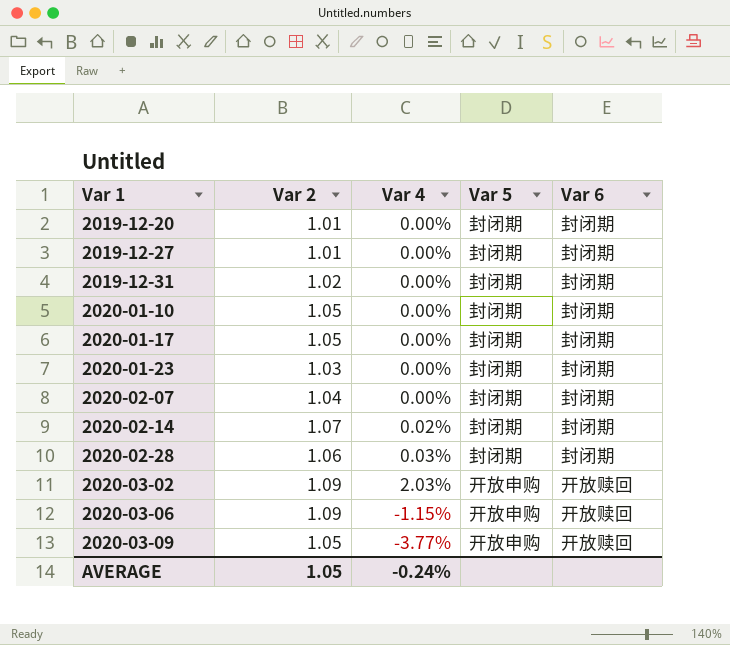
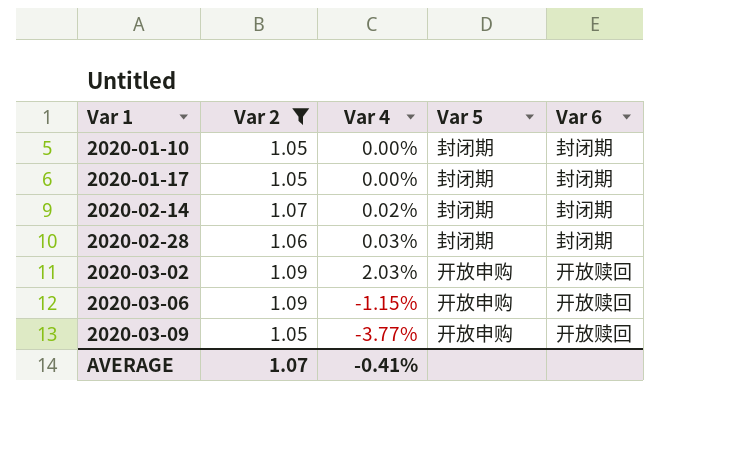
filter: none -> Var 2 >= 1.05
AVERAGE | Var 2: 1.05 -> 1.07
AVERAGE | Var 4: -0.24% -> -0.41%

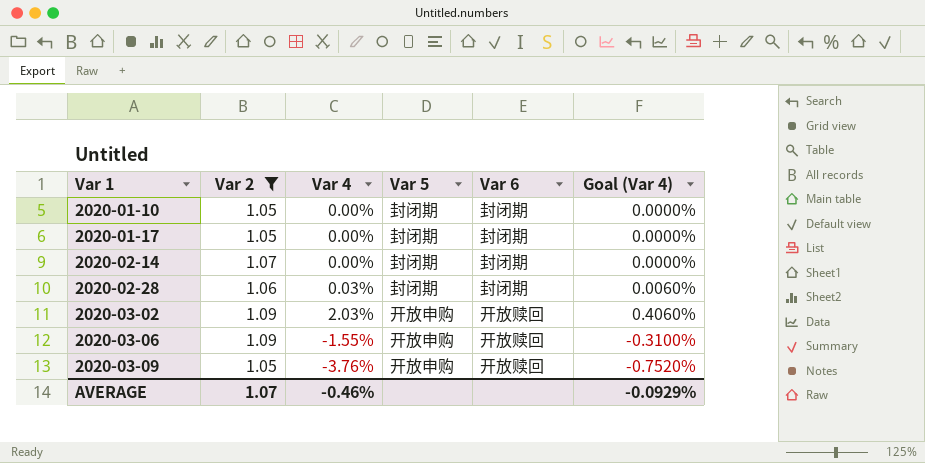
column Goal (Var 4) | formula: none -> [Var 4] * 0.2
2020-02-14 | Var 4: 0.02% -> 0.00%
2020-03-06 | Var 4: -1.15% -> -1.55%
2020-03-09 | Var 4: -3.77% -> -3.76%
AVERAGE | Var 4: -0.41% -> -0.46%

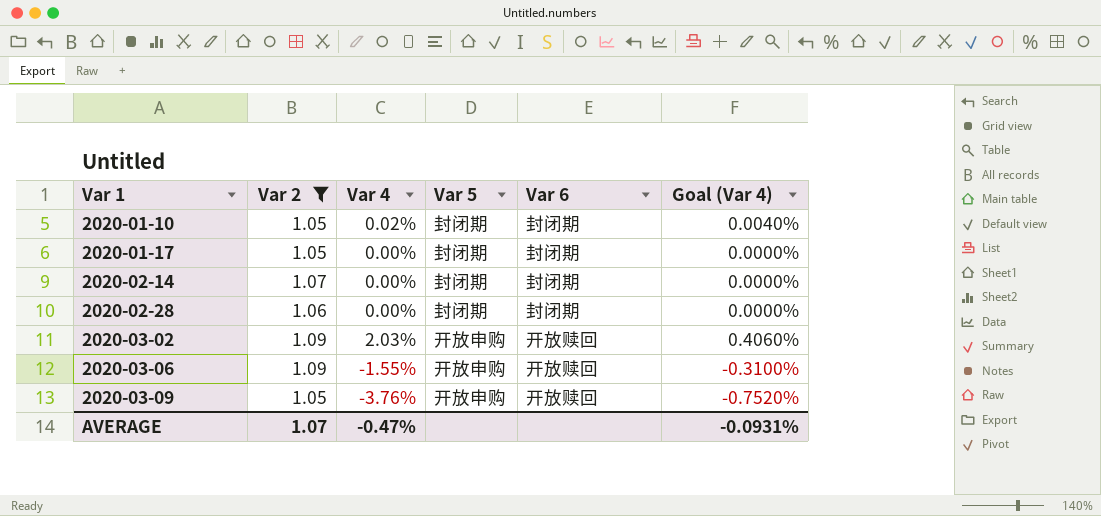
2020-01-10 | Var 4: 0.00% -> 0.02%
2020-01-10 | Goal (Var 4): 0.0000% -> 0.0040%
2020-02-28 | Var 4: 0.03% -> 0.00%
2020-02-28 | Goal (Var 4): 0.0060% -> 0.0000%
AVERAGE | Var 4: -0.46% -> -0.47%
AVERAGE | Goal (Var 4): -0.0929% -> -0.0931%

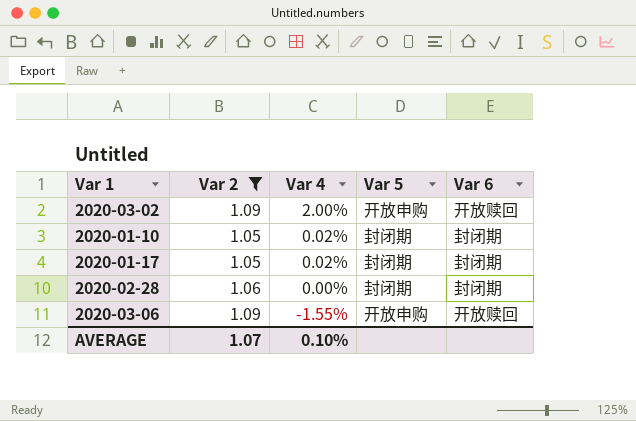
row order: Var 1 ascending -> Var 4 descending
column Goal (Var 4) | formula: [Var 4] * 0.2 -> none
row 2020-02-14: 1.07 | 0.00% | 封闭期 | 封闭期 | 0.0000% -> none
row 2020-03-09: 1.05 | -3.76% | 开放申购 | 开放赎回 | -0.7520% -> none
2020-03-02 | Var 4: 2.03% -> 2.00%
2020-01-17 | Var 4: 0.00% -> 0.02%
AVERAGE | Var 4: -0.47% -> 0.10%

